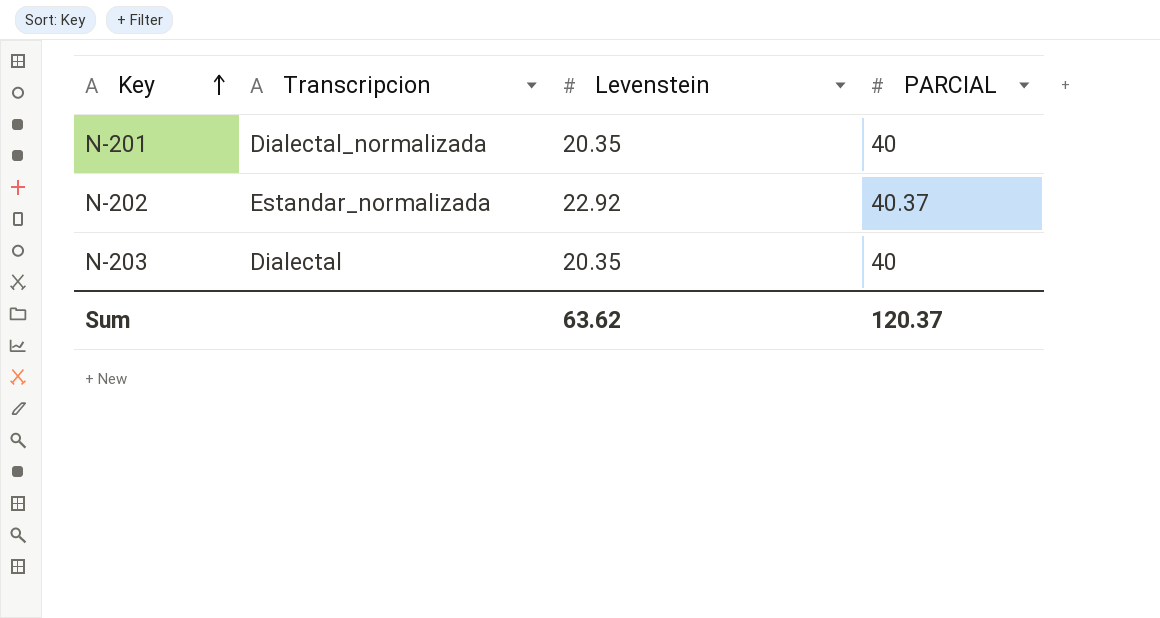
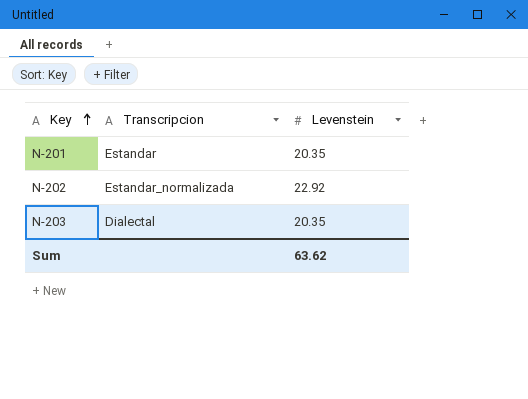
column PARCIAL | position: 4 -> none
N-201 | Transcripcion: Dialectal_normalizada -> Estandar

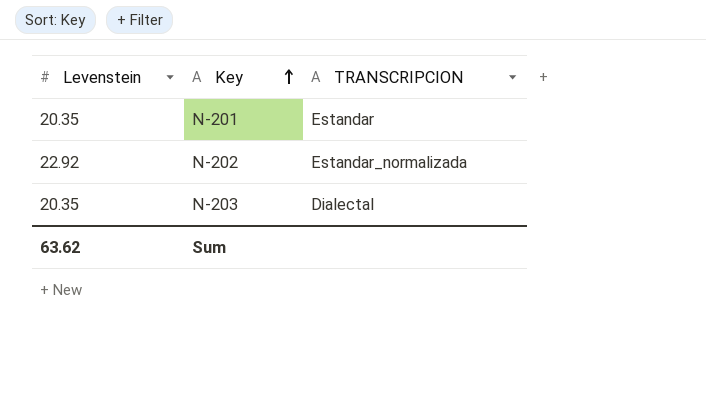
column Levenstein | position: 3 -> 1
column name: Transcripcion -> TRANSCRIPCION

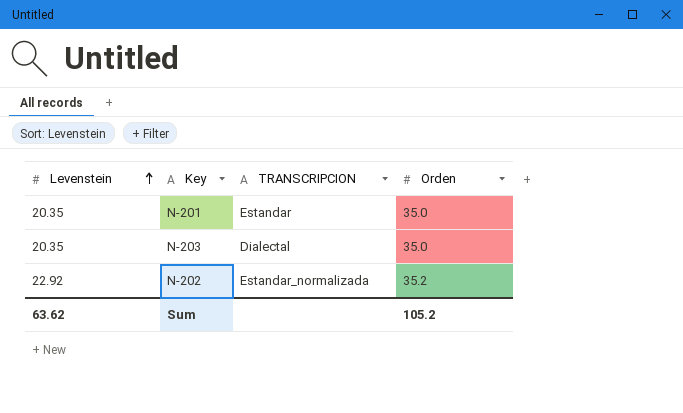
row order: Key ascending -> Levenstein ascending
column Orden | position: none -> 4

